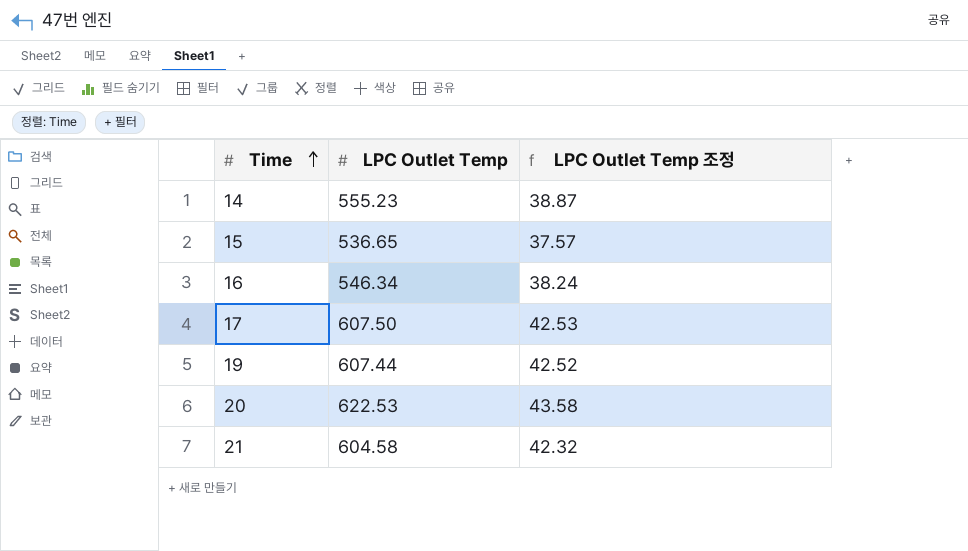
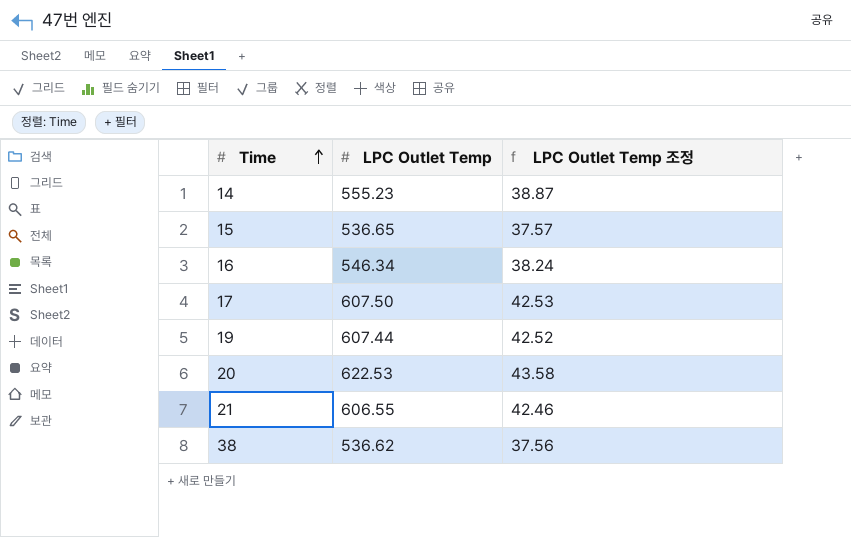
21 | LPC Outlet Temp: 604.58 -> 606.55
21 | LPC Outlet Temp 조정: 42.32 -> 42.46
row 38: none -> 536.62 | 37.56

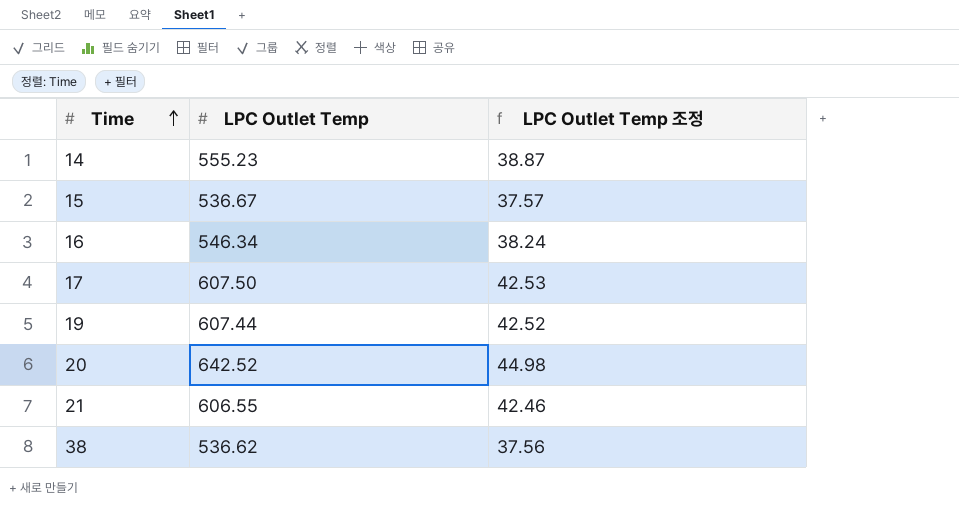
15 | LPC Outlet Temp: 536.65 -> 536.67
20 | LPC Outlet Temp: 622.53 -> 642.52
20 | LPC Outlet Temp 조정: 43.58 -> 44.98

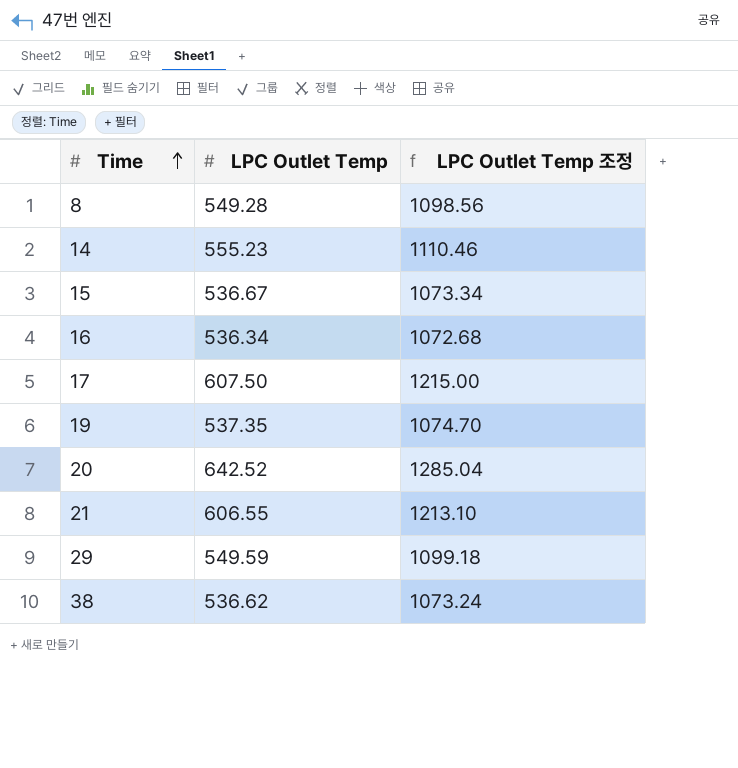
column LPC Outlet Temp 조정 | formula: [LPC Outlet Temp] * 0.07 -> [LPC Outlet Temp] * 2
row 8: none -> 549.28 | 1098.56
16 | LPC Outlet Temp: 546.34 -> 536.34
19 | LPC Outlet Temp: 607.44 -> 537.35
row 29: none -> 549.59 | 1099.18

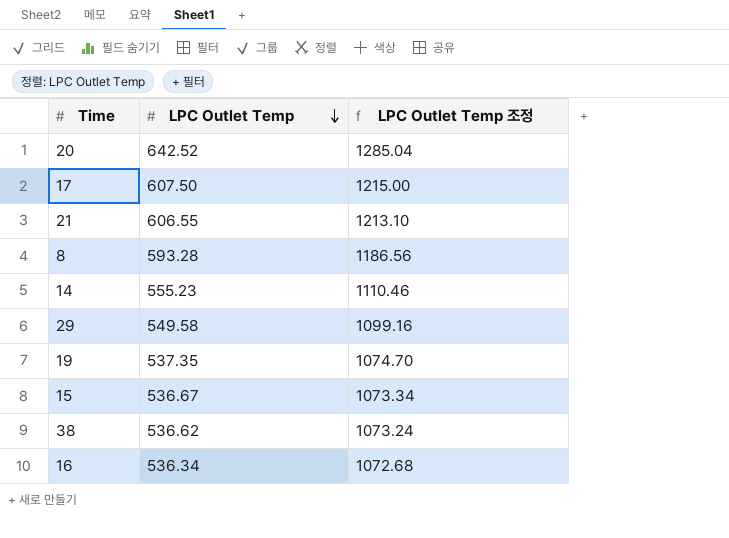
row order: Time ascending -> LPC Outlet Temp descending
8 | LPC Outlet Temp: 549.28 -> 593.28
8 | LPC Outlet Temp 조정: 1098.56 -> 1186.56
29 | LPC Outlet Temp: 549.59 -> 549.58
29 | LPC Outlet Temp 조정: 1099.18 -> 1099.16

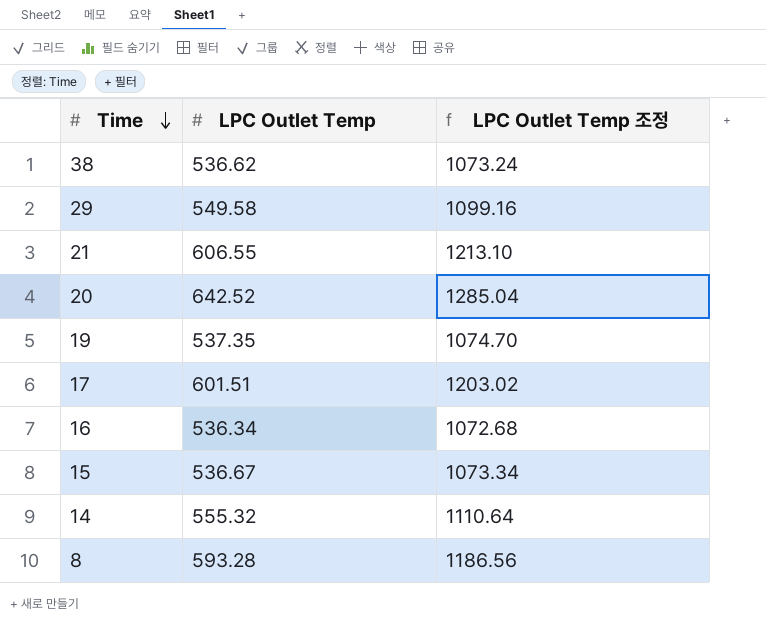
row order: LPC Outlet Temp descending -> Time descending
17 | LPC Outlet Temp: 607.50 -> 601.51
17 | LPC Outlet Temp 조정: 1215.00 -> 1203.02
14 | LPC Outlet Temp: 555.23 -> 555.32
14 | LPC Outlet Temp 조정: 1110.46 -> 1110.64

